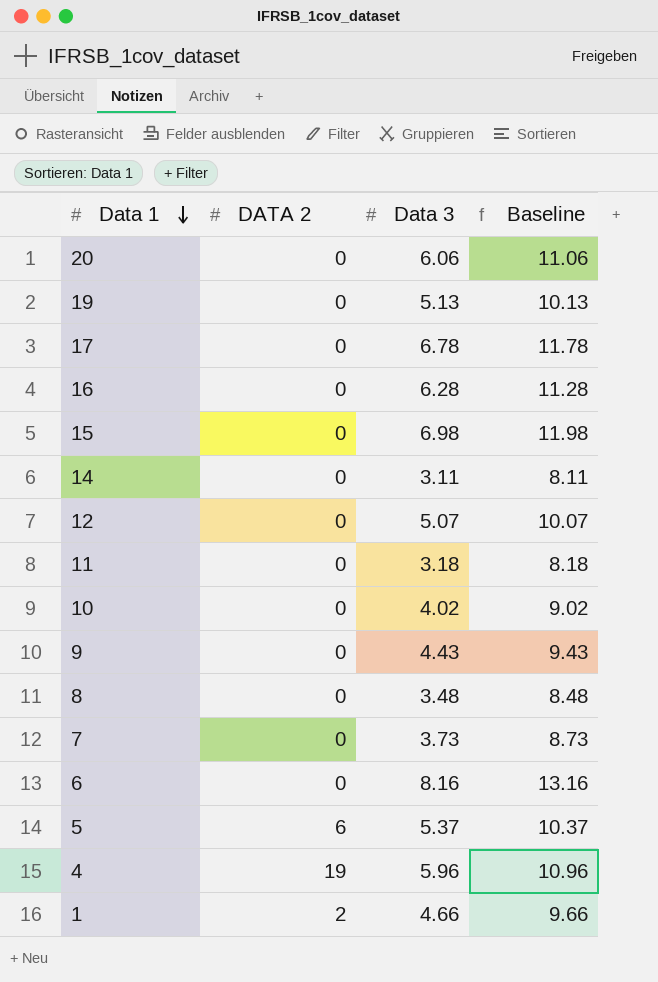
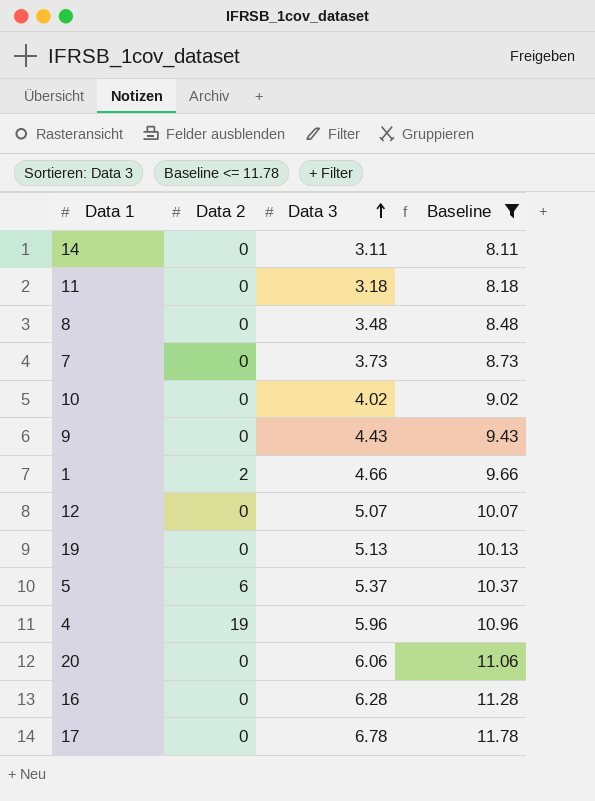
filter: none -> Baseline <= 11.78
row order: Data 1 descending -> Data 3 ascending
column name: DATA 2 -> Data 2

